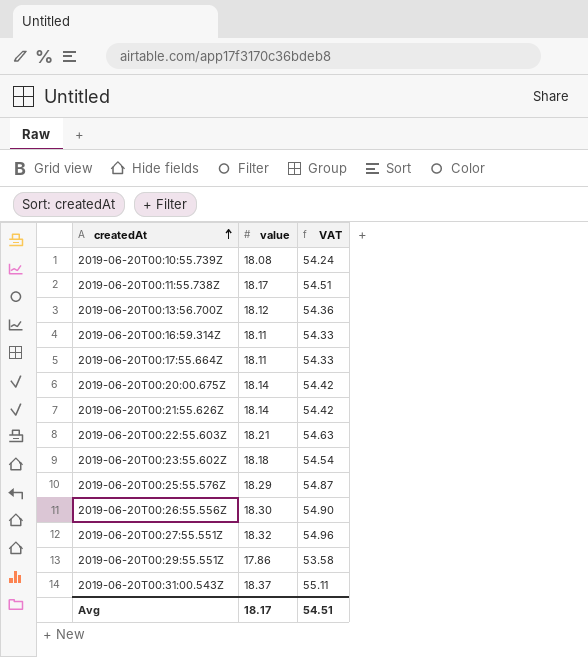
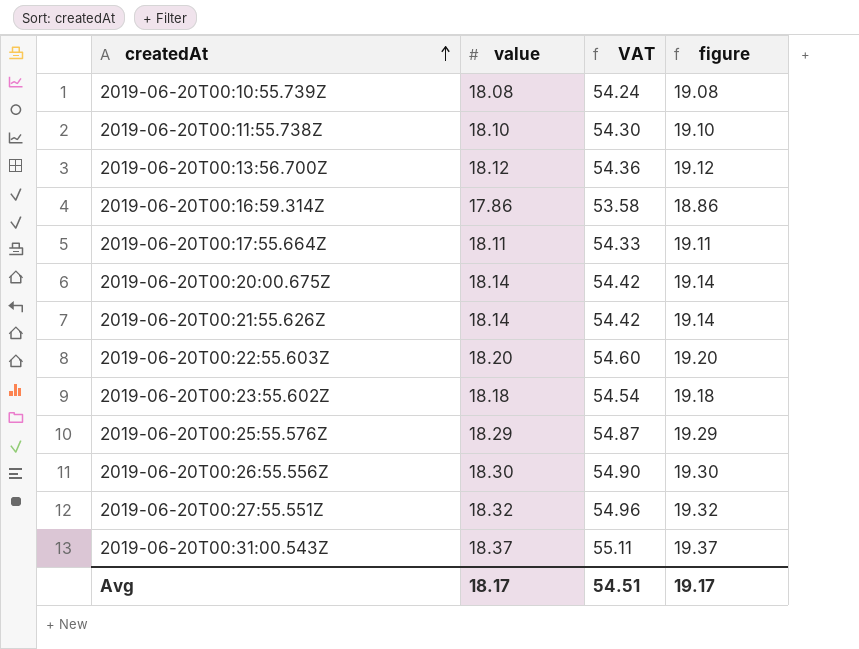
column figure | formula: none -> [value] + 1
row 2019-06-20T00:29:55.551Z: 17.86 | 53.58 -> none
2019-06-20T00:11:55.738Z | value: 18.17 -> 18.10
2019-06-20T00:11:55.738Z | VAT: 54.51 -> 54.30
2019-06-20T00:16:59.314Z | value: 18.11 -> 17.86
2019-06-20T00:16:59.314Z | VAT: 54.33 -> 53.58
2019-06-20T00:22:55.603Z | value: 18.21 -> 18.20
2019-06-20T00:22:55.603Z | VAT: 54.63 -> 54.60

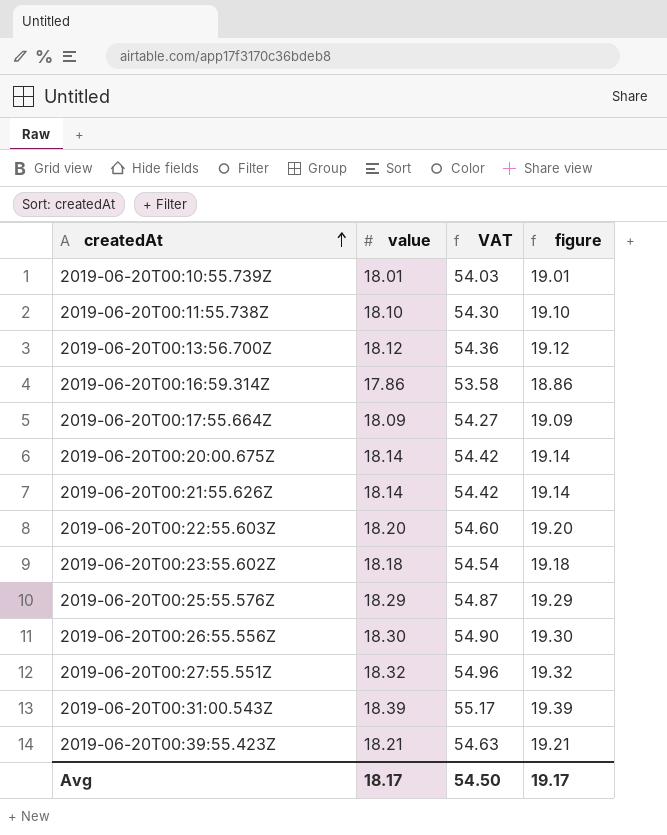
2019-06-20T00:10:55.739Z | value: 18.08 -> 18.01
2019-06-20T00:10:55.739Z | VAT: 54.24 -> 54.03
2019-06-20T00:10:55.739Z | figure: 19.08 -> 19.01
2019-06-20T00:17:55.664Z | value: 18.11 -> 18.09
2019-06-20T00:17:55.664Z | VAT: 54.33 -> 54.27
2019-06-20T00:17:55.664Z | figure: 19.11 -> 19.09
2019-06-20T00:31:00.543Z | value: 18.37 -> 18.39
2019-06-20T00:31:00.543Z | VAT: 55.11 -> 55.17
2019-06-20T00:31:00.543Z | figure: 19.37 -> 19.39
row 2019-06-20T00:39:55.423Z: none -> 18.21 | 54.63 | 19.21
Avg | VAT: 54.51 -> 54.50

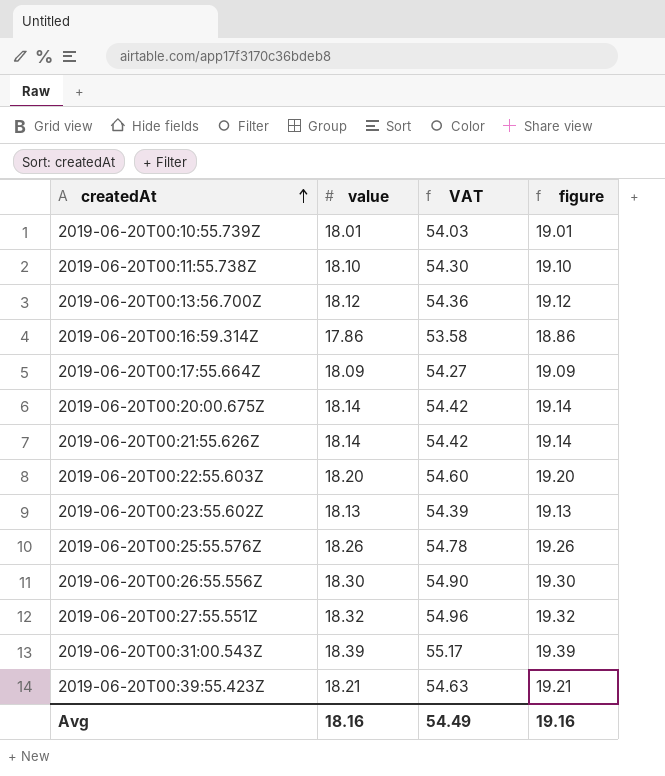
2019-06-20T00:23:55.602Z | value: 18.18 -> 18.13
2019-06-20T00:23:55.602Z | VAT: 54.54 -> 54.39
2019-06-20T00:23:55.602Z | figure: 19.18 -> 19.13
2019-06-20T00:25:55.576Z | value: 18.29 -> 18.26
2019-06-20T00:25:55.576Z | VAT: 54.87 -> 54.78
2019-06-20T00:25:55.576Z | figure: 19.29 -> 19.26
Avg | value: 18.17 -> 18.16
Avg | VAT: 54.50 -> 54.49
Avg | figure: 19.17 -> 19.16

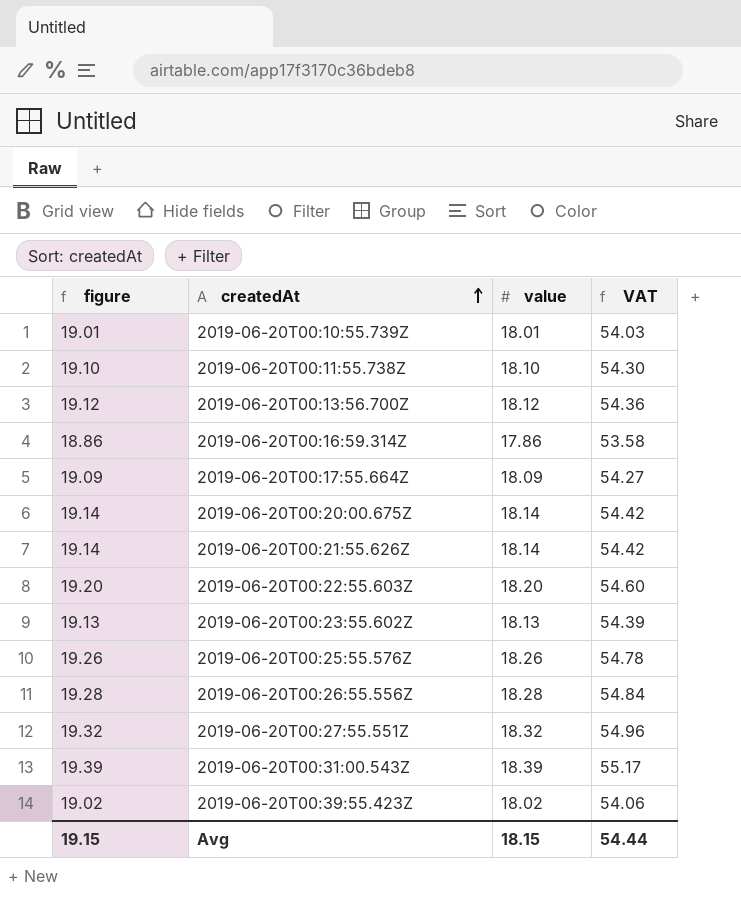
column figure | position: 4 -> 1
2019-06-20T00:26:55.556Z | figure: 19.30 -> 19.28
2019-06-20T00:26:55.556Z | value: 18.30 -> 18.28
2019-06-20T00:26:55.556Z | VAT: 54.90 -> 54.84
2019-06-20T00:39:55.423Z | figure: 19.21 -> 19.02
2019-06-20T00:39:55.423Z | value: 18.21 -> 18.02
2019-06-20T00:39:55.423Z | VAT: 54.63 -> 54.06
Avg | figure: 19.16 -> 19.15
Avg | value: 18.16 -> 18.15
Avg | VAT: 54.49 -> 54.44

